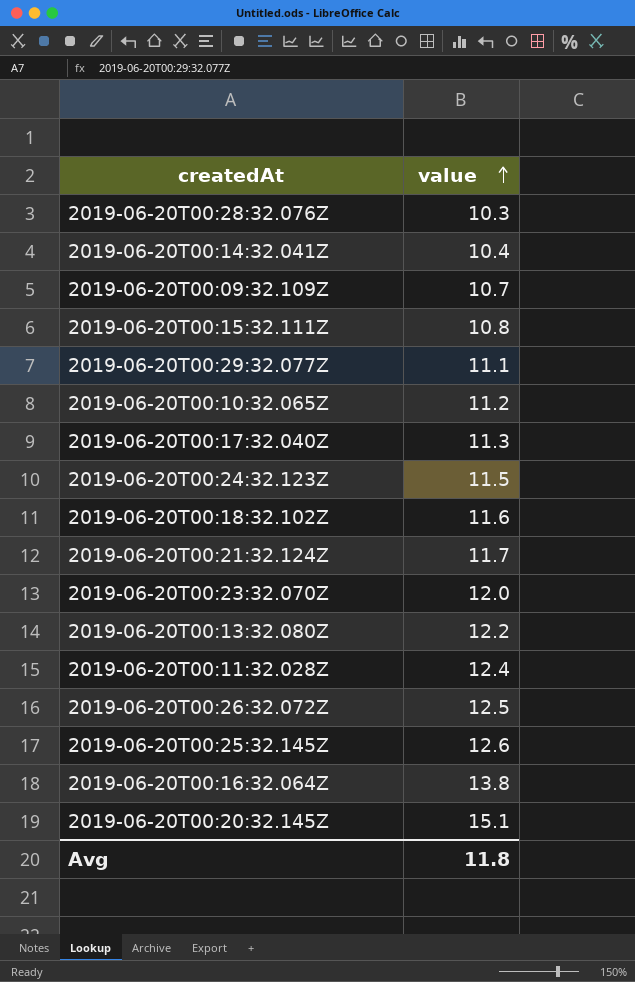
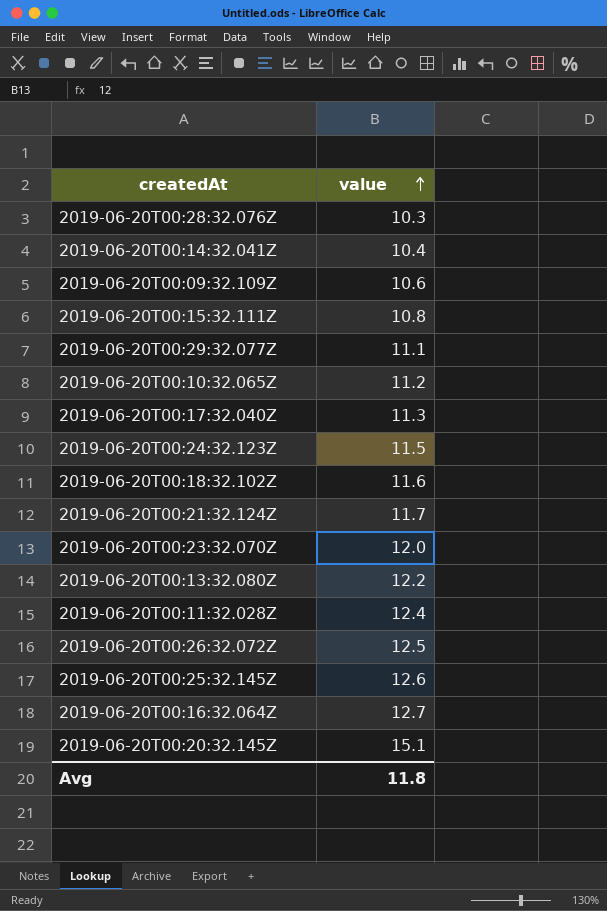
2019-06-20T00:09:32.109Z | value: 10.7 -> 10.6
2019-06-20T00:16:32.064Z | value: 13.8 -> 12.7

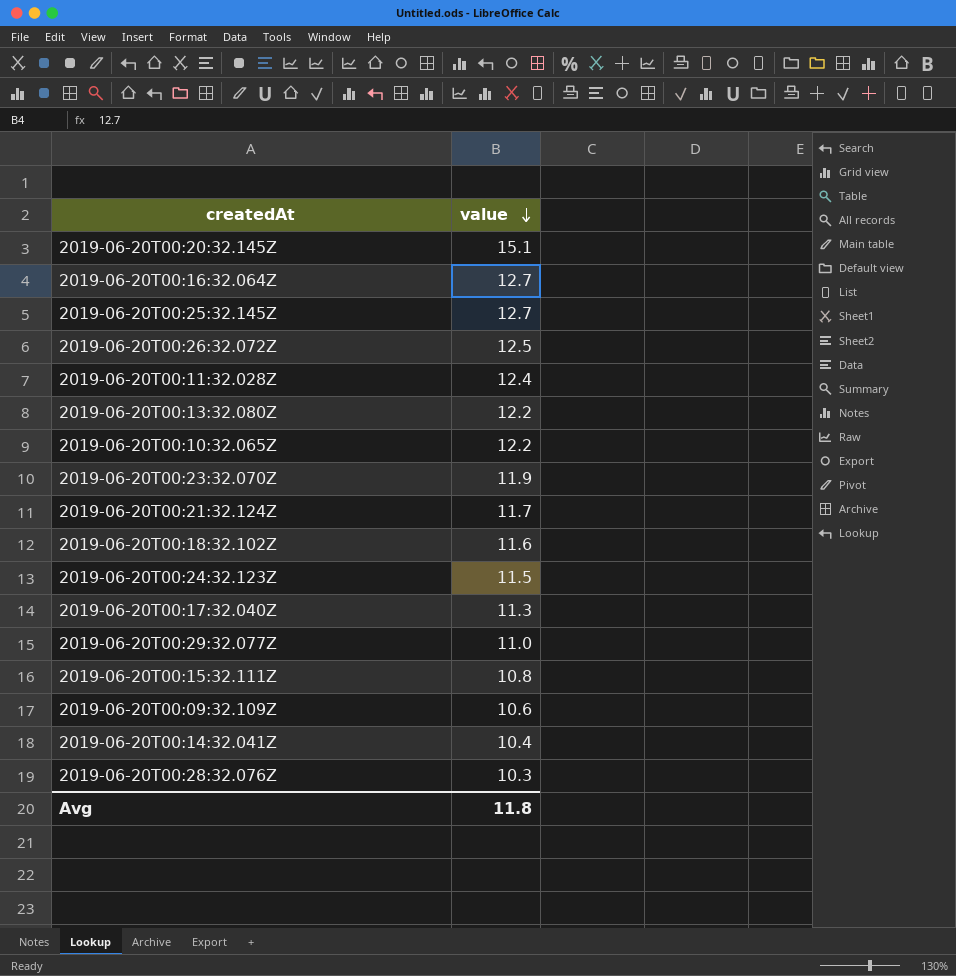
row order: value ascending -> value descending
2019-06-20T00:25:32.145Z | value: 12.6 -> 12.7
2019-06-20T00:10:32.065Z | value: 11.2 -> 12.2
2019-06-20T00:23:32.070Z | value: 12.0 -> 11.9
2019-06-20T00:29:32.077Z | value: 11.1 -> 11.0

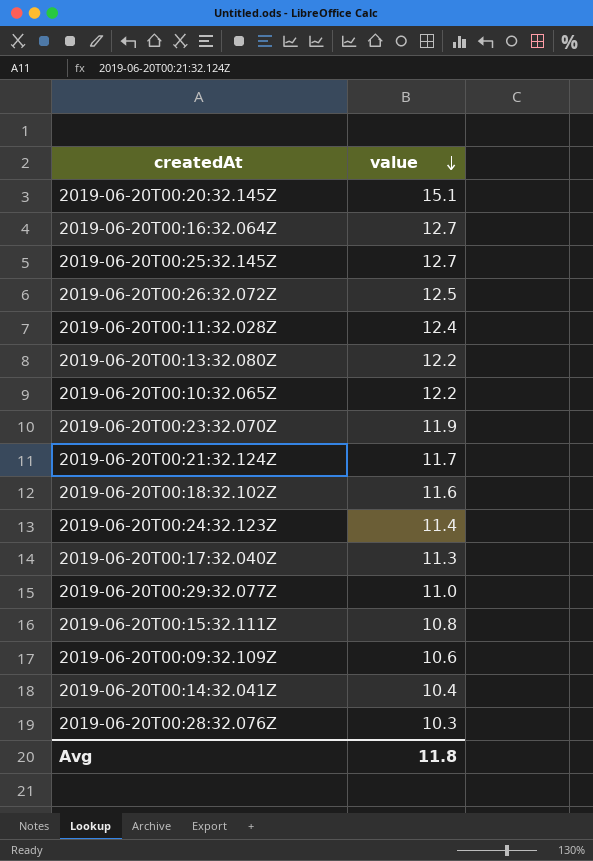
2019-06-20T00:24:32.123Z | value: 11.5 -> 11.4

